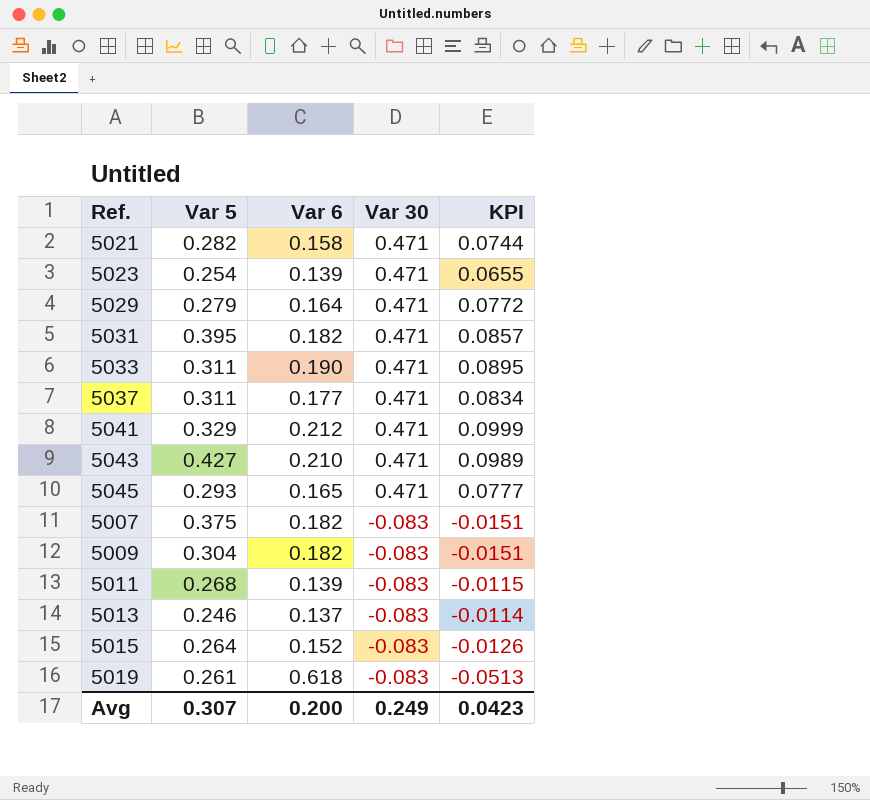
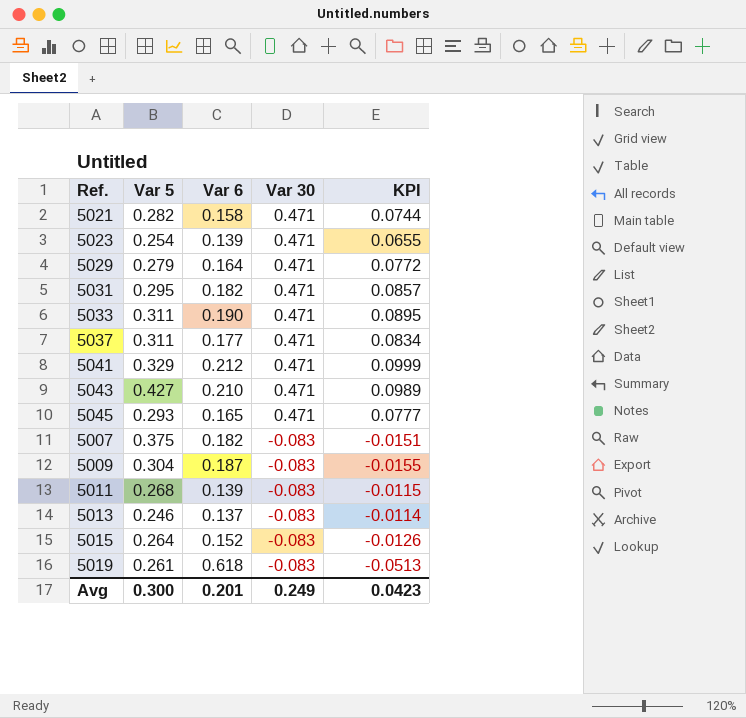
5031 | Var 5: 0.395 -> 0.295
5009 | Var 6: 0.182 -> 0.187
5009 | KPI: -0.0151 -> -0.0155
Avg | Var 5: 0.307 -> 0.300
Avg | Var 6: 0.200 -> 0.201

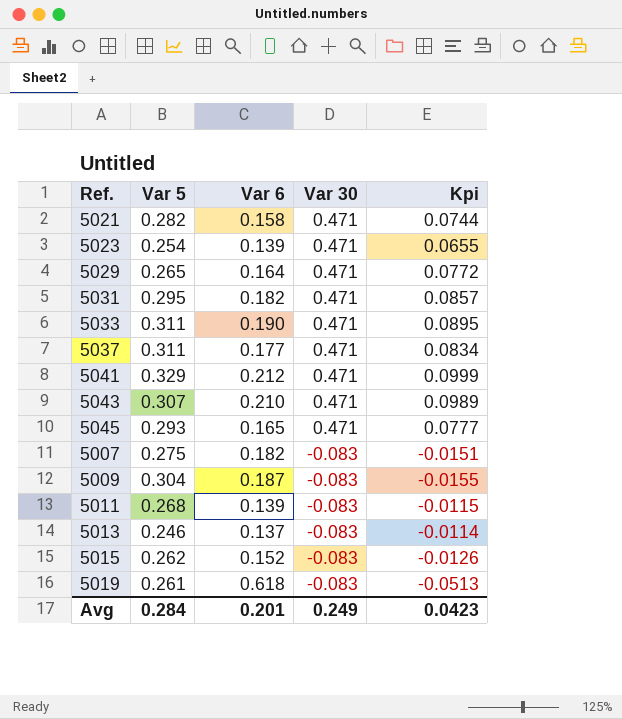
column name: KPI -> Kpi
5029 | Var 5: 0.279 -> 0.265
5043 | Var 5: 0.427 -> 0.307
5007 | Var 5: 0.375 -> 0.275
5015 | Var 5: 0.264 -> 0.262
Avg | Var 5: 0.300 -> 0.284

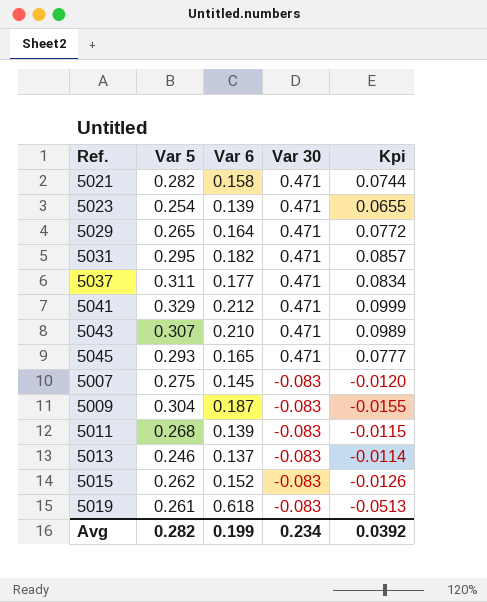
row 5033: 0.311 | 0.190 | 0.471 | 0.0895 -> none
5007 | Var 6: 0.182 -> 0.145
5007 | Kpi: -0.0151 -> -0.0120
Avg | Var 5: 0.284 -> 0.282
Avg | Var 6: 0.201 -> 0.199
Avg | Var 30: 0.249 -> 0.234
Avg | Kpi: 0.0423 -> 0.0392

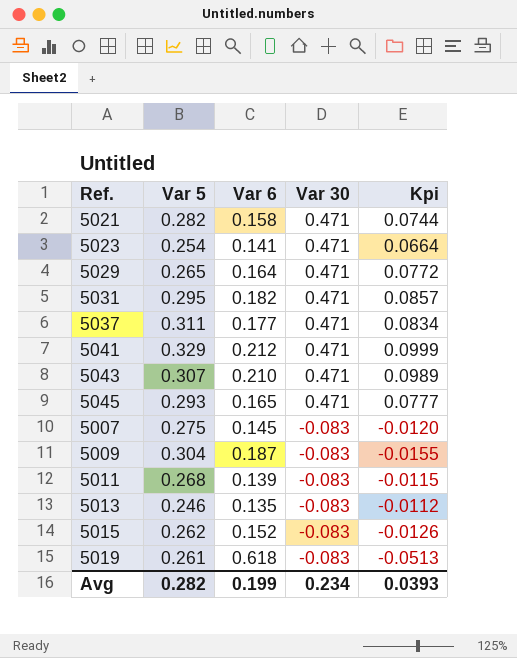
5023 | Var 6: 0.139 -> 0.141
5023 | Kpi: 0.0655 -> 0.0664
5013 | Var 6: 0.137 -> 0.135
5013 | Kpi: -0.0114 -> -0.0112
Avg | Kpi: 0.0392 -> 0.0393

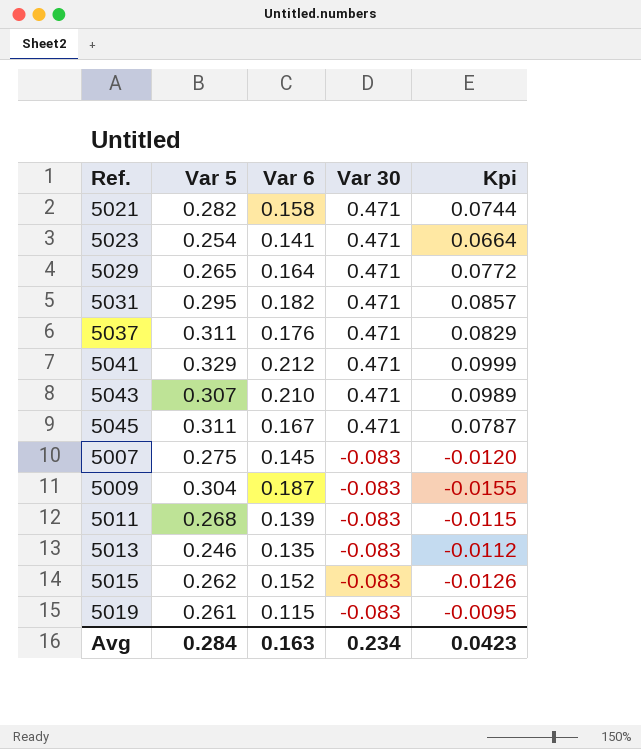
5037 | Var 6: 0.177 -> 0.176
5037 | Kpi: 0.0834 -> 0.0829
5045 | Var 5: 0.293 -> 0.311
5045 | Var 6: 0.165 -> 0.167
5045 | Kpi: 0.0777 -> 0.0787
5019 | Var 6: 0.618 -> 0.115
5019 | Kpi: -0.0513 -> -0.0095
Avg | Var 5: 0.282 -> 0.284
Avg | Var 6: 0.199 -> 0.163
Avg | Kpi: 0.0393 -> 0.0423

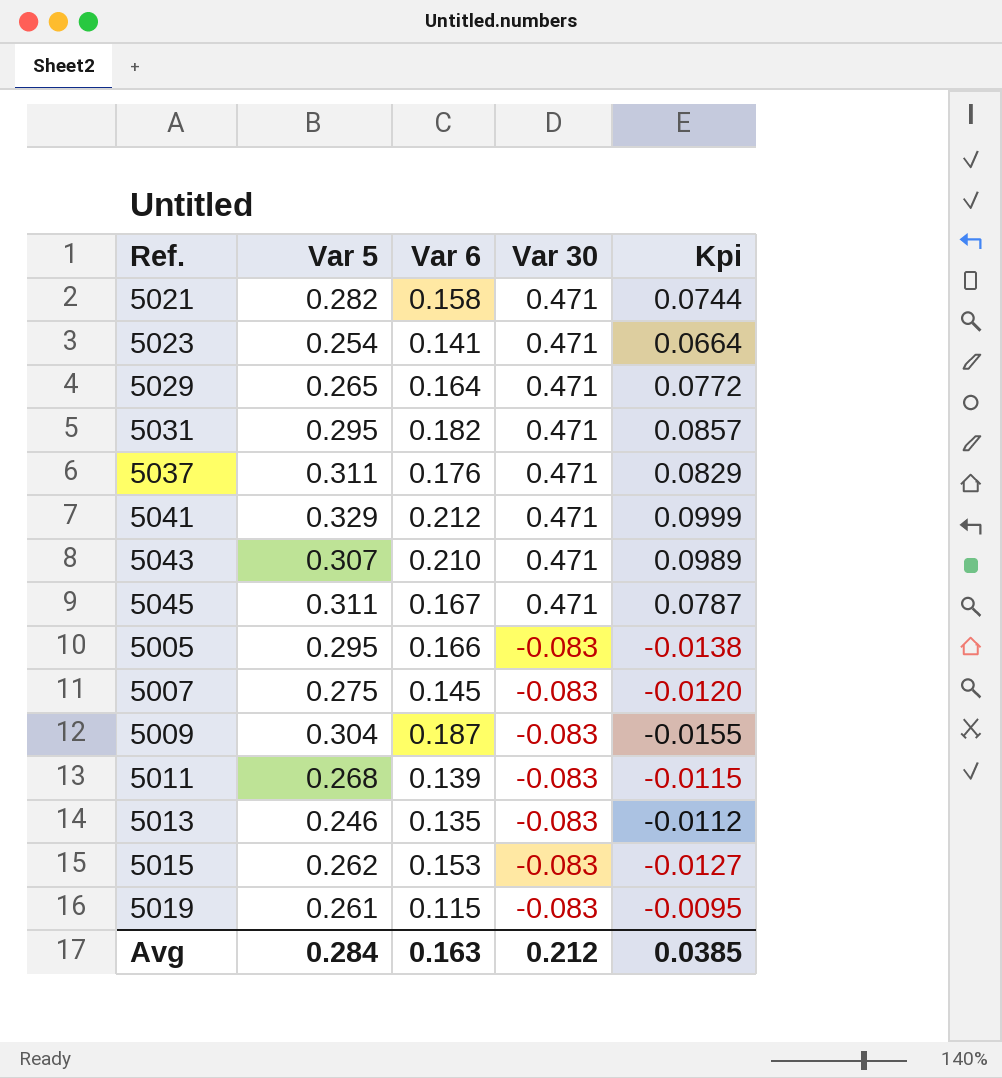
row 5005: none -> 0.295 | 0.166 | -0.083 | -0.0138
5015 | Var 6: 0.152 -> 0.153
5015 | Kpi: -0.0126 -> -0.0127
Avg | Var 30: 0.234 -> 0.212
Avg | Kpi: 0.0423 -> 0.0385

